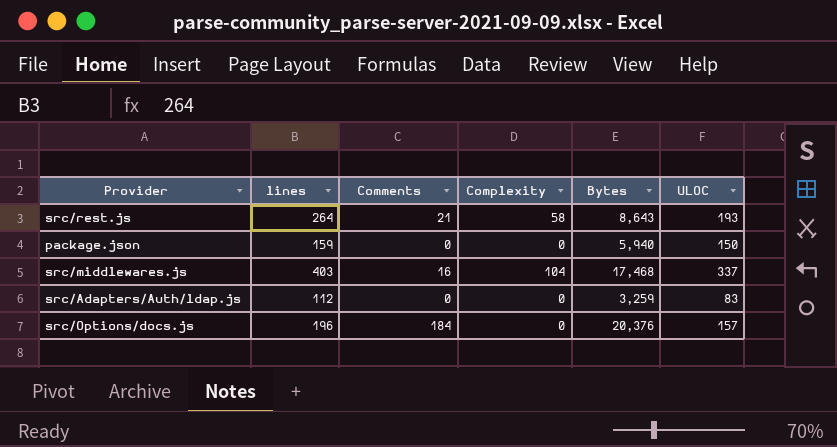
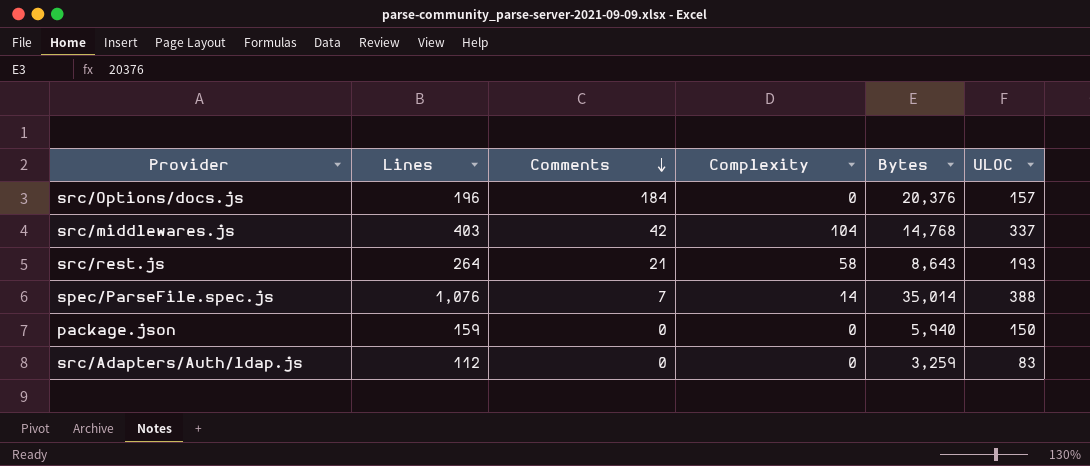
row order: none -> Comments descending
column name: lines -> Lines
src/middlewares.js | Comments: 16 -> 42
src/middlewares.js | Bytes: 17,468 -> 14,768
row spec/ParseFile.spec.js: none -> 1,076 | 7 | 14 | 35,014 | 388

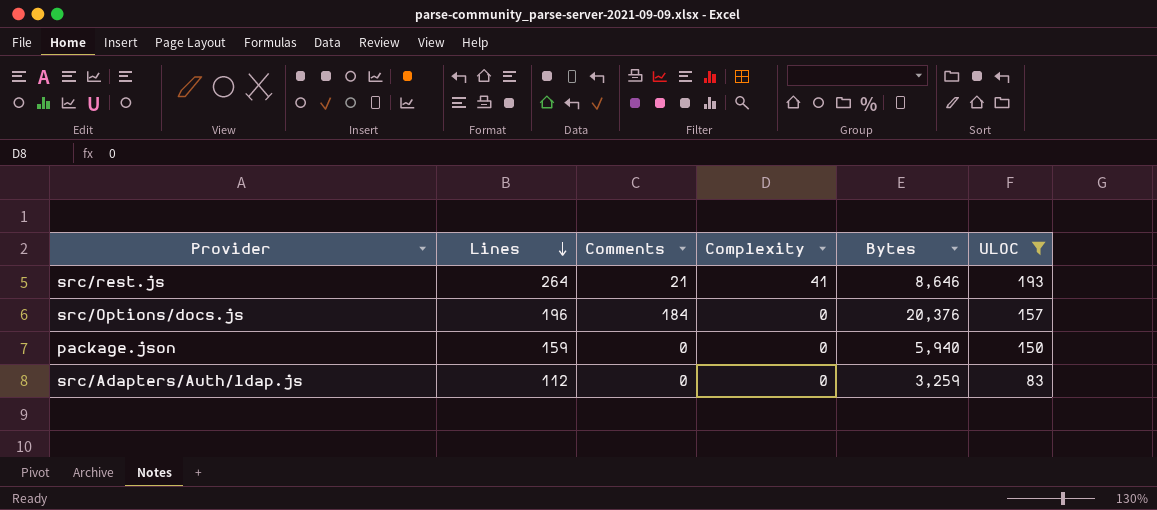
filter: none -> ULOC <= 193
row order: Comments descending -> Lines descending
src/rest.js | Complexity: 58 -> 41
src/rest.js | Bytes: 8,643 -> 8,646

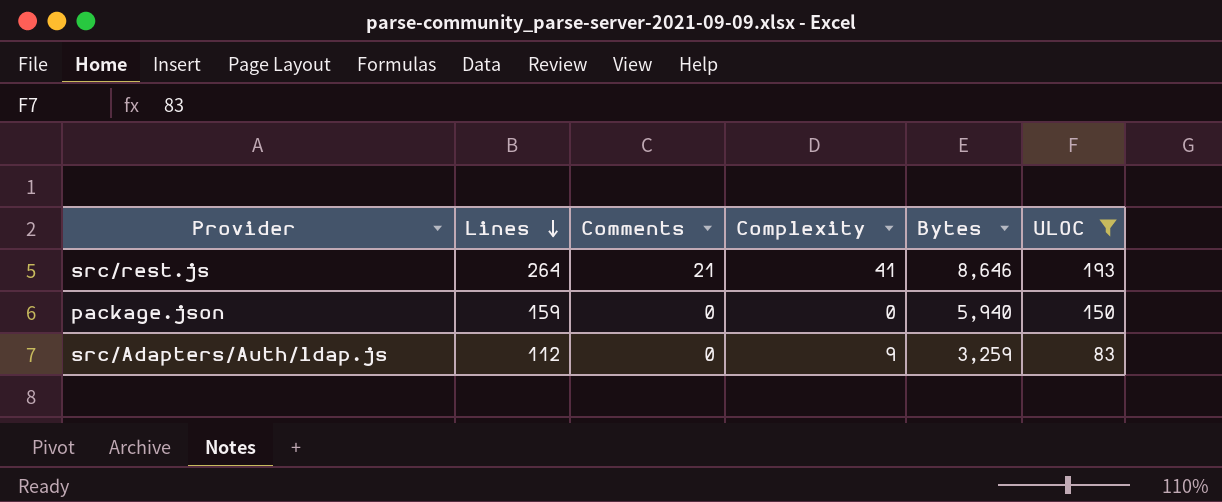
row src/Options/docs.js: 196 | 184 | 0 | 20,376 | 157 -> none
src/Adapters/Auth/ldap.js | Complexity: 0 -> 9

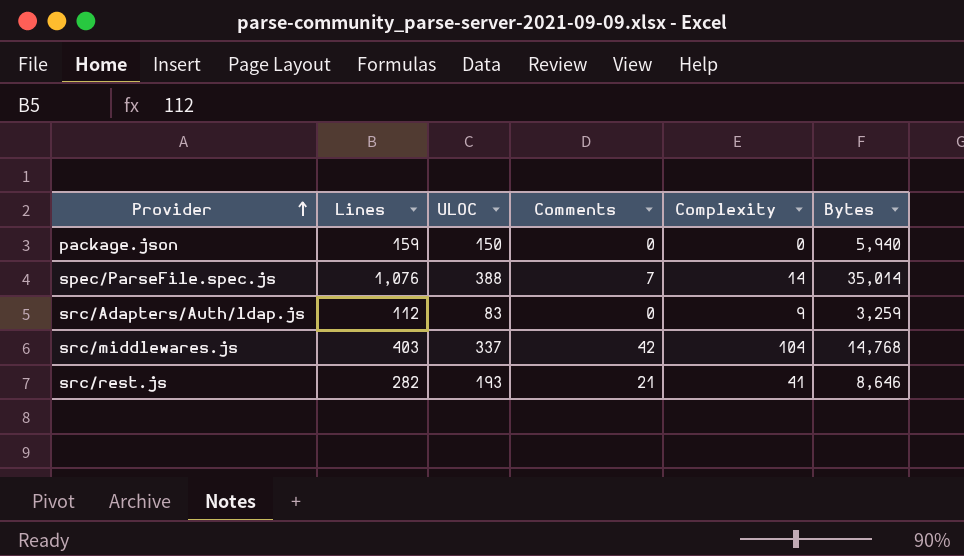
filter: ULOC <= 193 -> none
row order: Lines descending -> Provider ascending
column ULOC | position: 6 -> 3
src/rest.js | Lines: 264 -> 282

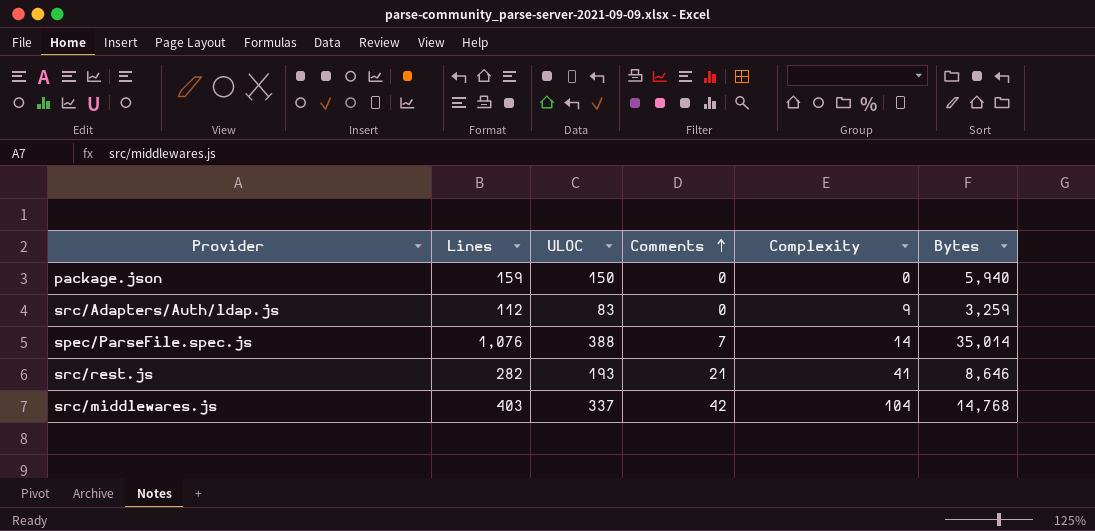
row order: Provider ascending -> Comments ascending

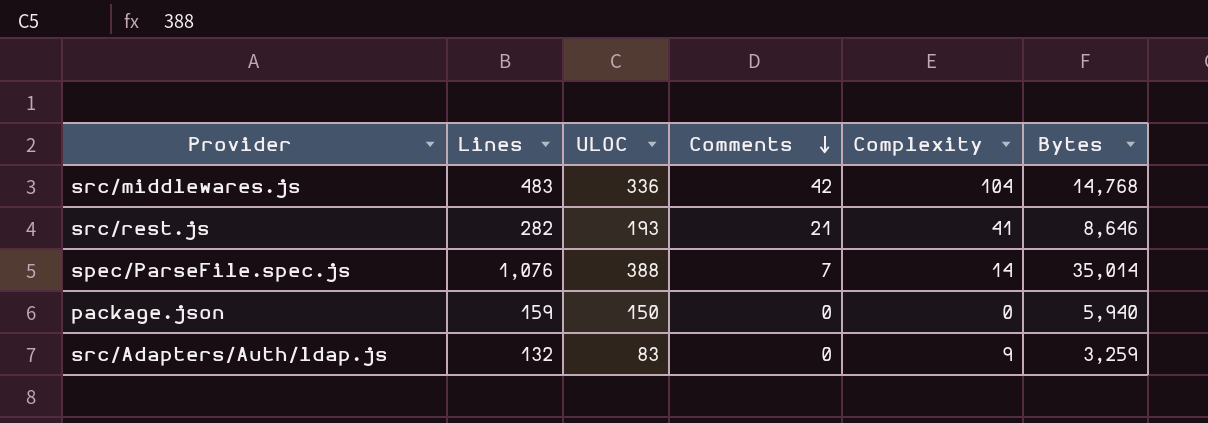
row order: Comments ascending -> Comments descending
src/middlewares.js | Lines: 403 -> 483
src/middlewares.js | ULOC: 337 -> 336
src/Adapters/Auth/ldap.js | Lines: 112 -> 132

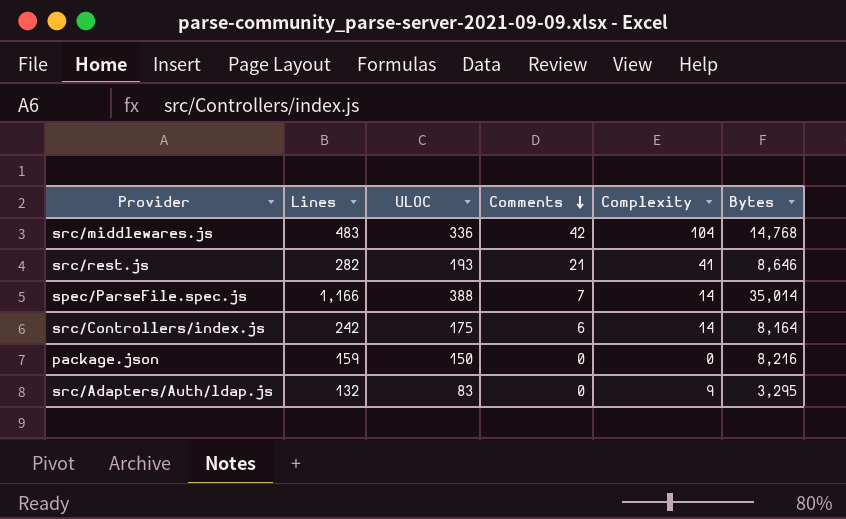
spec/ParseFile.spec.js | Lines: 1,076 -> 1,166
row src/Controllers/index.js: none -> 242 | 175 | 6 | 14 | 8,164
package.json | Bytes: 5,940 -> 8,216
src/Adapters/Auth/ldap.js | Bytes: 3,259 -> 3,295

